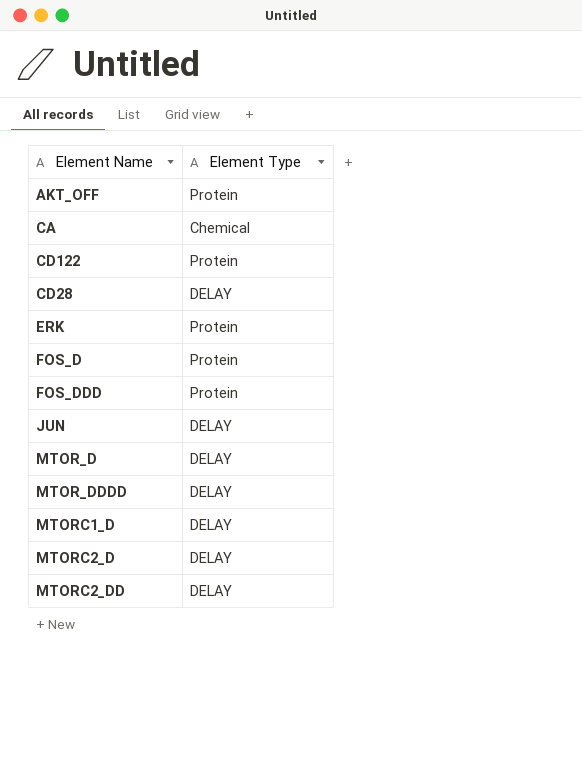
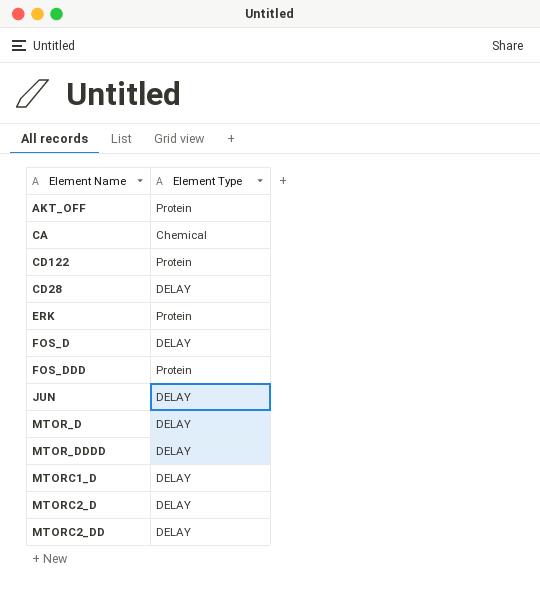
FOS_D | Element Type: Protein -> DELAY

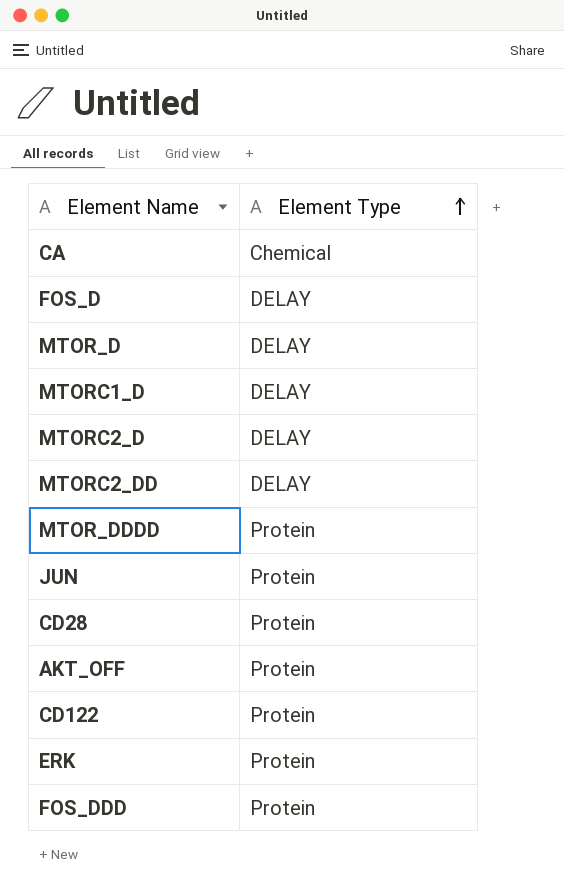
row order: none -> Element Type ascending
MTOR_DDDD | Element Type: DELAY -> Protein
JUN | Element Type: DELAY -> Protein
CD28 | Element Type: DELAY -> Protein

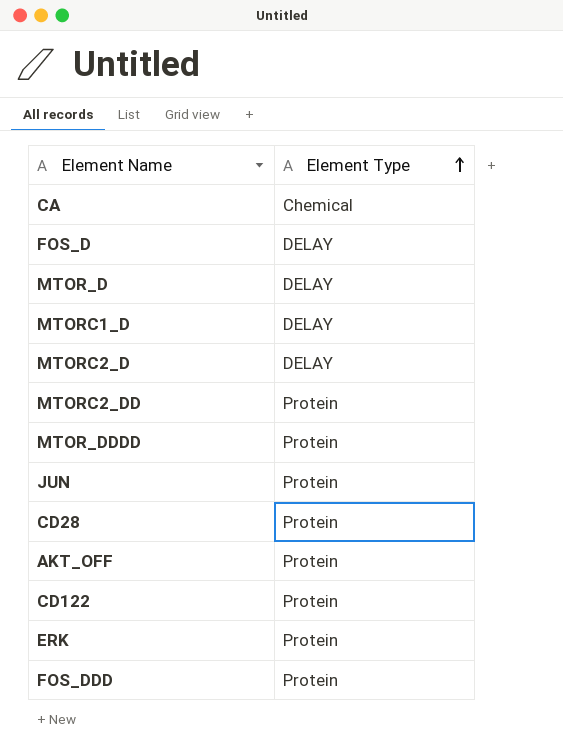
MTORC2_DD | Element Type: DELAY -> Protein

